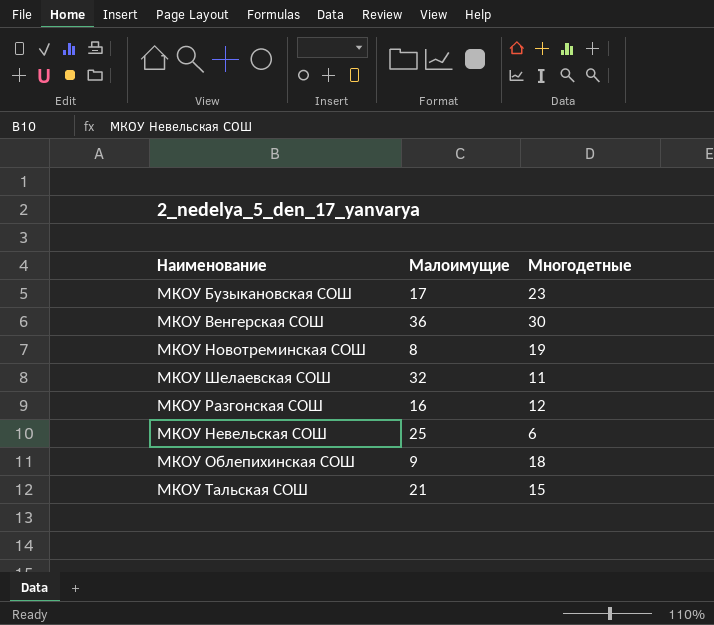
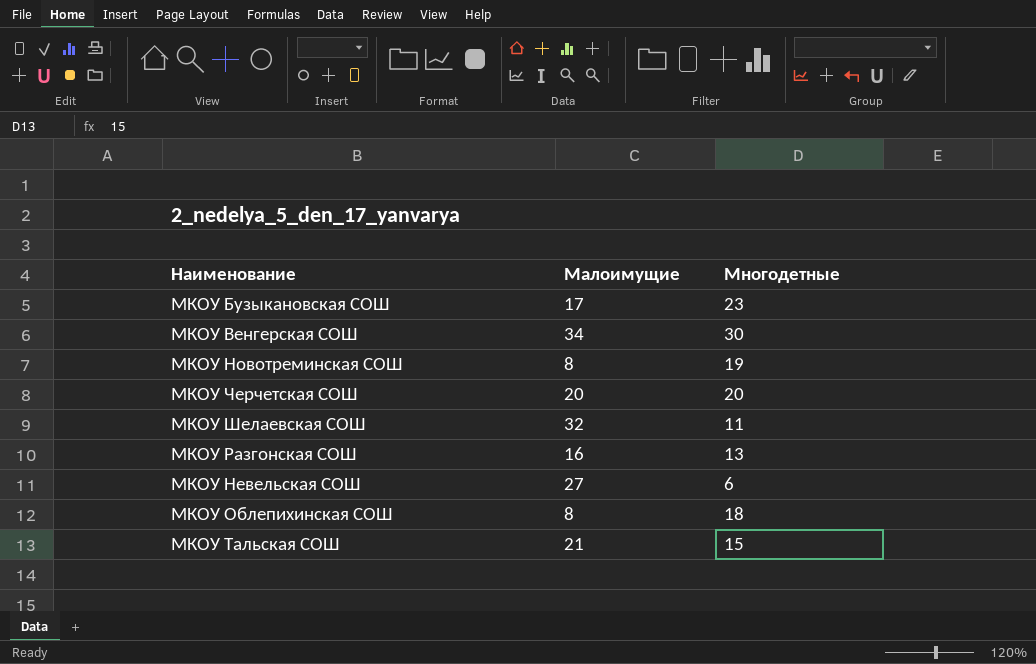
МКОУ Венгерская СОШ | Малоимущие: 36 -> 34
row МКОУ Черчетская СОШ: none -> 20 | 20
МКОУ Разгонская СОШ | Многодетные: 12 -> 13
МКОУ Невельская СОШ | Малоимущие: 25 -> 27
МКОУ Облепихинская СОШ | Малоимущие: 9 -> 8

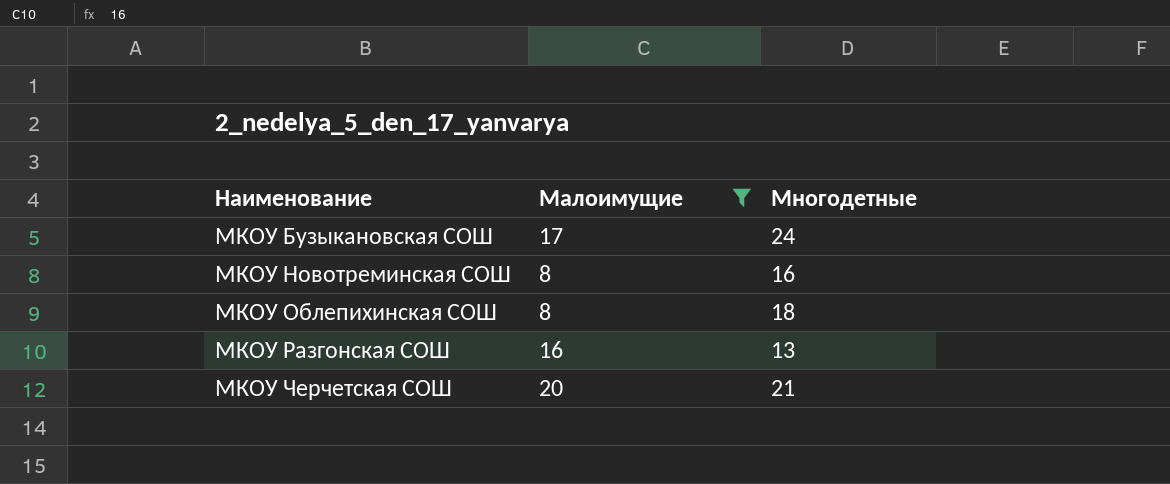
filter: none -> Малоимущие <= 20
row order: none -> Наименование ascending
МКОУ Бузыкановская СОШ | Многодетные: 23 -> 24
МКОУ Новотреминская СОШ | Многодетные: 19 -> 16
МКОУ Черчетская СОШ | Многодетные: 20 -> 21

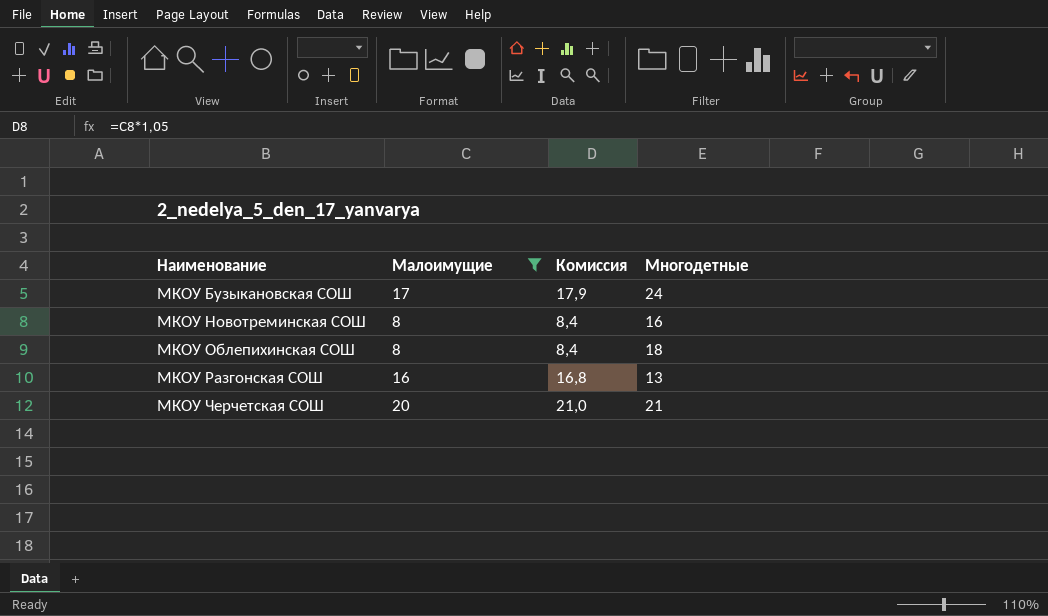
column Комиссия | formula: none -> [Малоимущие] * 1,05

